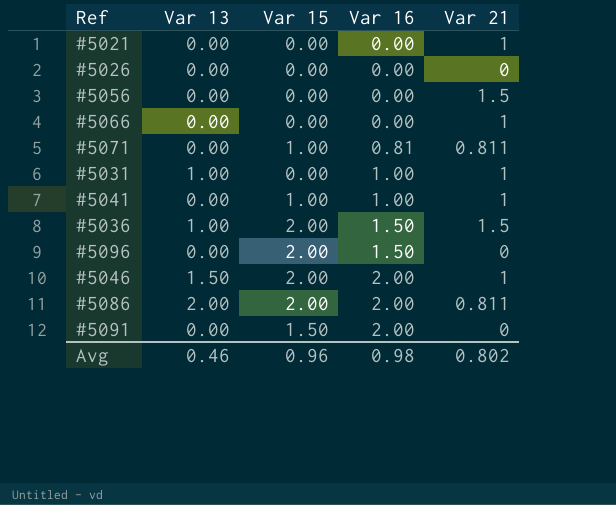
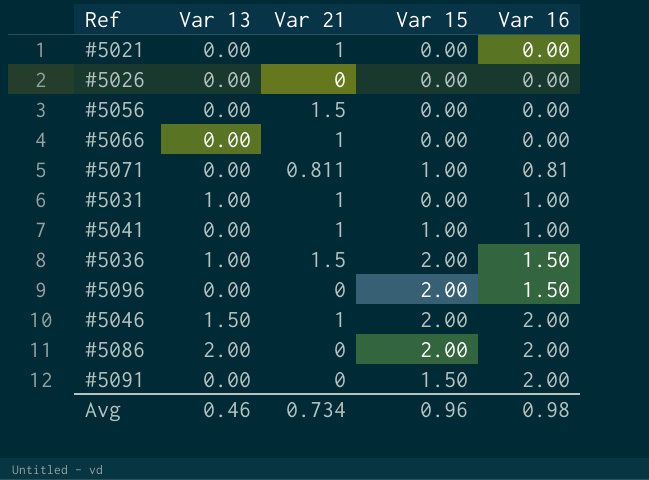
column Var 21 | position: 5 -> 3
#5086 | Var 21: 0.811 -> 0
Avg | Var 21: 0.802 -> 0.734

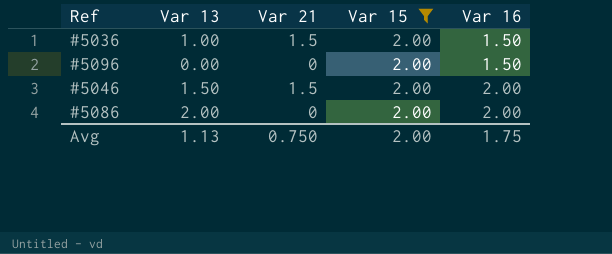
filter: none -> Var 15 = 2.00
#5046 | Var 21: 1 -> 1.5
Avg | Var 13: 0.46 -> 1.13
Avg | Var 21: 0.734 -> 0.750
Avg | Var 15: 0.96 -> 2.00
Avg | Var 16: 0.98 -> 1.75

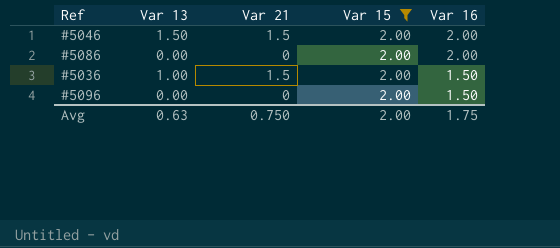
row order: Var 16 ascending -> Var 16 descending
#5086 | Var 13: 2.00 -> 0.00
Avg | Var 13: 1.13 -> 0.63

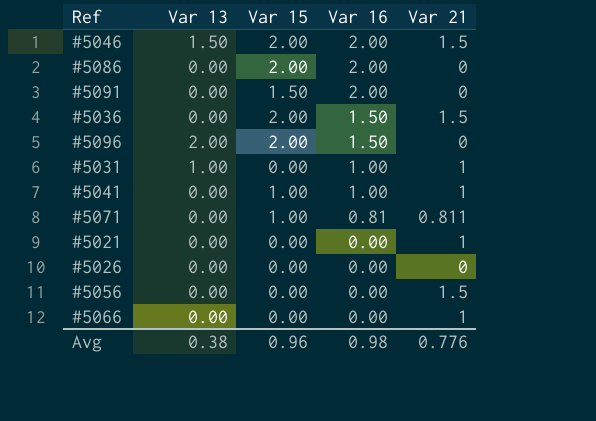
filter: Var 15 = 2.00 -> none
column Var 21 | position: 3 -> 5
#5036 | Var 13: 1.00 -> 0.00
#5096 | Var 13: 0.00 -> 2.00
Avg | Var 13: 0.63 -> 0.38
Avg | Var 15: 2.00 -> 0.96
Avg | Var 16: 1.75 -> 0.98
Avg | Var 21: 0.750 -> 0.776

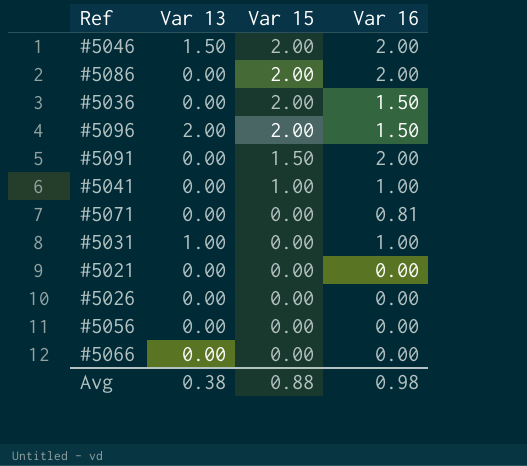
row order: Var 16 descending -> Var 15 descending
column Var 21 | position: 5 -> none
#5071 | Var 15: 1.00 -> 0.00
Avg | Var 15: 0.96 -> 0.88

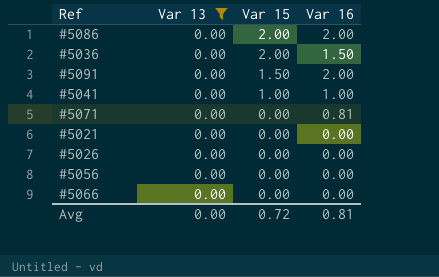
filter: none -> Var 13 = 0.00
Avg | Var 13: 0.38 -> 0.00
Avg | Var 15: 0.88 -> 0.72
Avg | Var 16: 0.98 -> 0.81

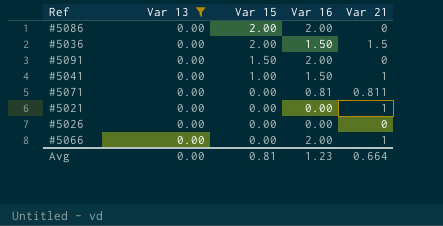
column Var 21 | position: none -> 5
row #5056: 0.00 | 0.00 | 0.00 -> none
#5041 | Var 16: 1.00 -> 1.50
#5066 | Var 16: 0.00 -> 2.00
Avg | Var 15: 0.72 -> 0.81
Avg | Var 16: 0.81 -> 1.23

